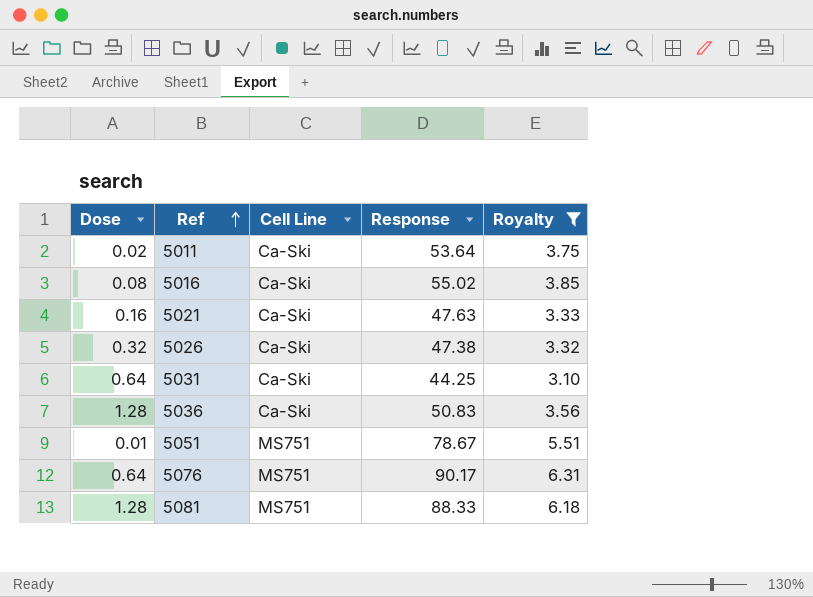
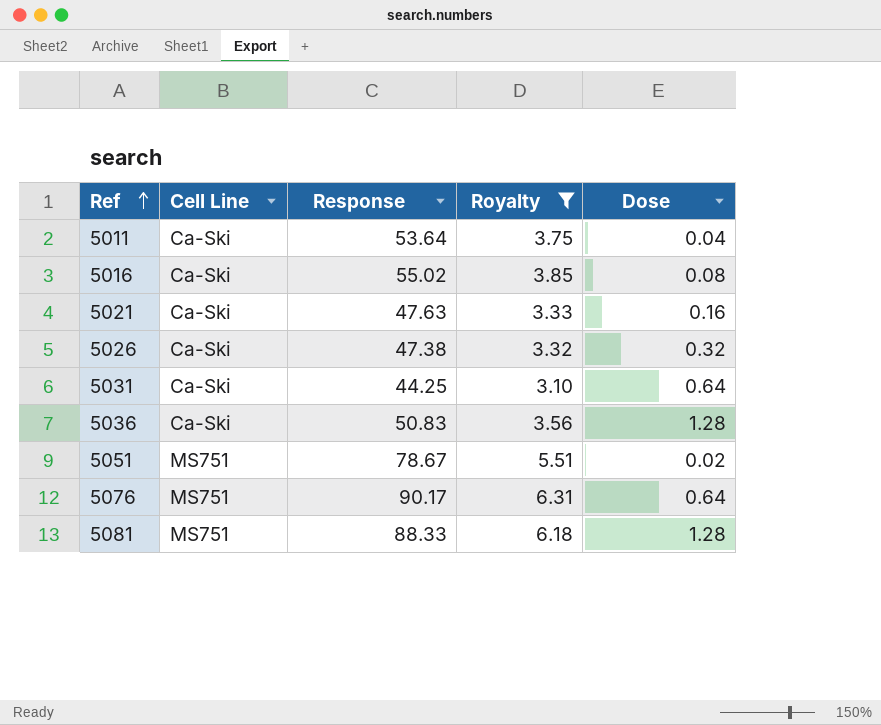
column Dose | position: 1 -> 5
5011 | Dose: 0.02 -> 0.04
5051 | Dose: 0.01 -> 0.02

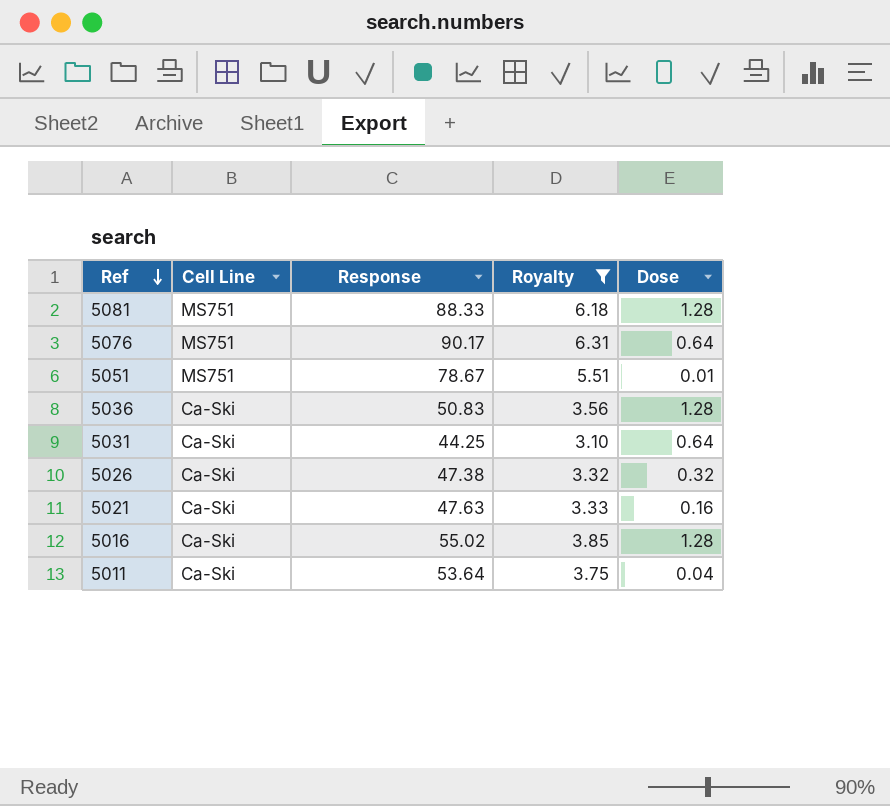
row order: Ref ascending -> Ref descending
5051 | Dose: 0.02 -> 0.01
5016 | Dose: 0.08 -> 1.28

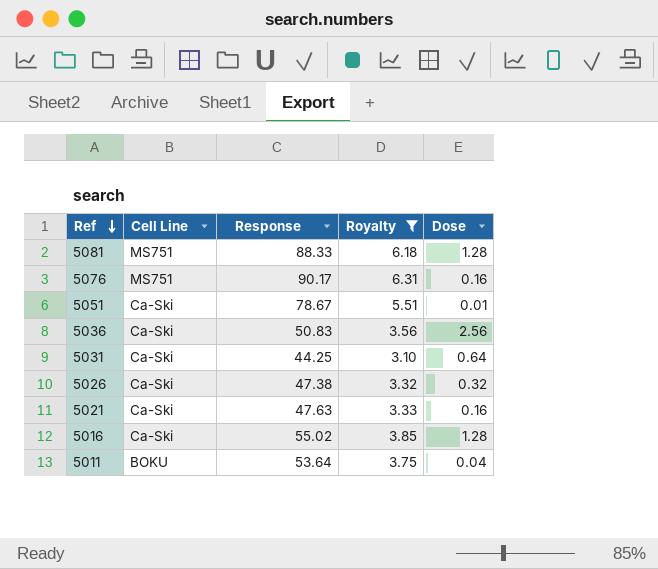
5076 | Dose: 0.64 -> 0.16
5051 | Cell Line: MS751 -> Ca-Ski
5036 | Dose: 1.28 -> 2.56
5011 | Cell Line: Ca-Ski -> BOKU

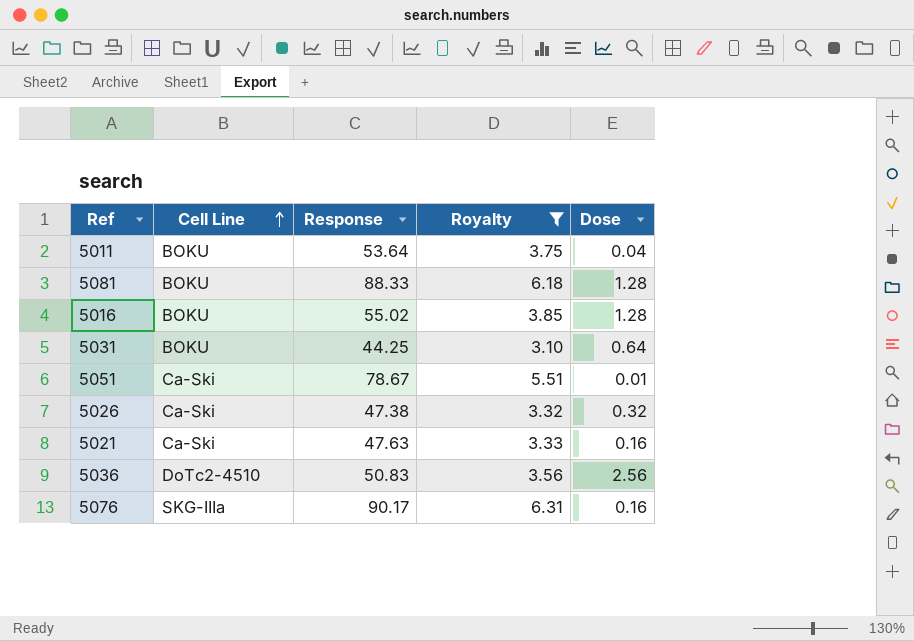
row order: Ref descending -> Cell Line ascending
5081 | Cell Line: MS751 -> BOKU
5016 | Cell Line: Ca-Ski -> BOKU
5031 | Cell Line: Ca-Ski -> BOKU
5036 | Cell Line: Ca-Ski -> DoTc2-4510
5076 | Cell Line: MS751 -> SKG-IIIa

